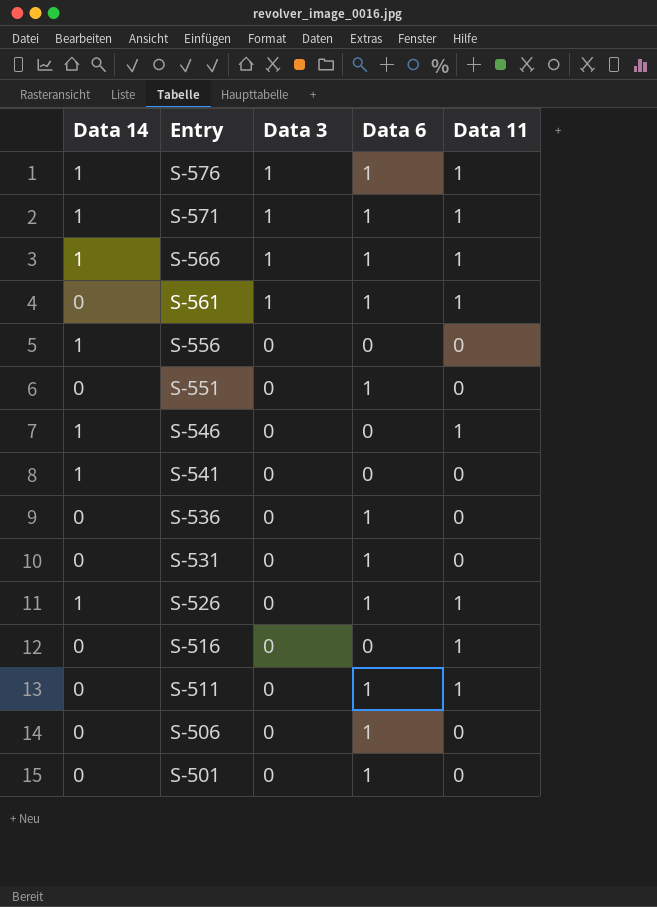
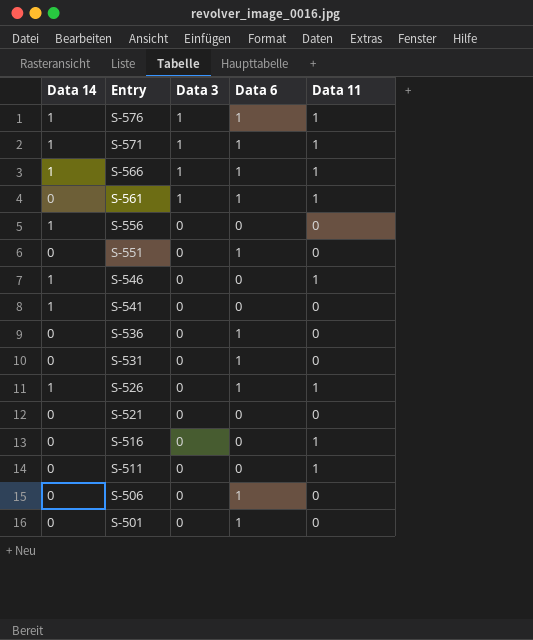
row S-521: none -> 0 | 0 | 0 | 0
S-511 | Data 6: 1 -> 0

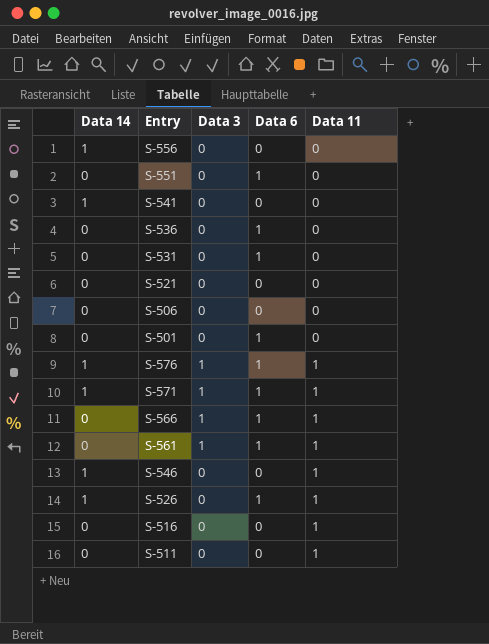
row order: Entry descending -> Data 11 ascending
S-506 | Data 6: 1 -> 0
S-566 | Data 14: 1 -> 0

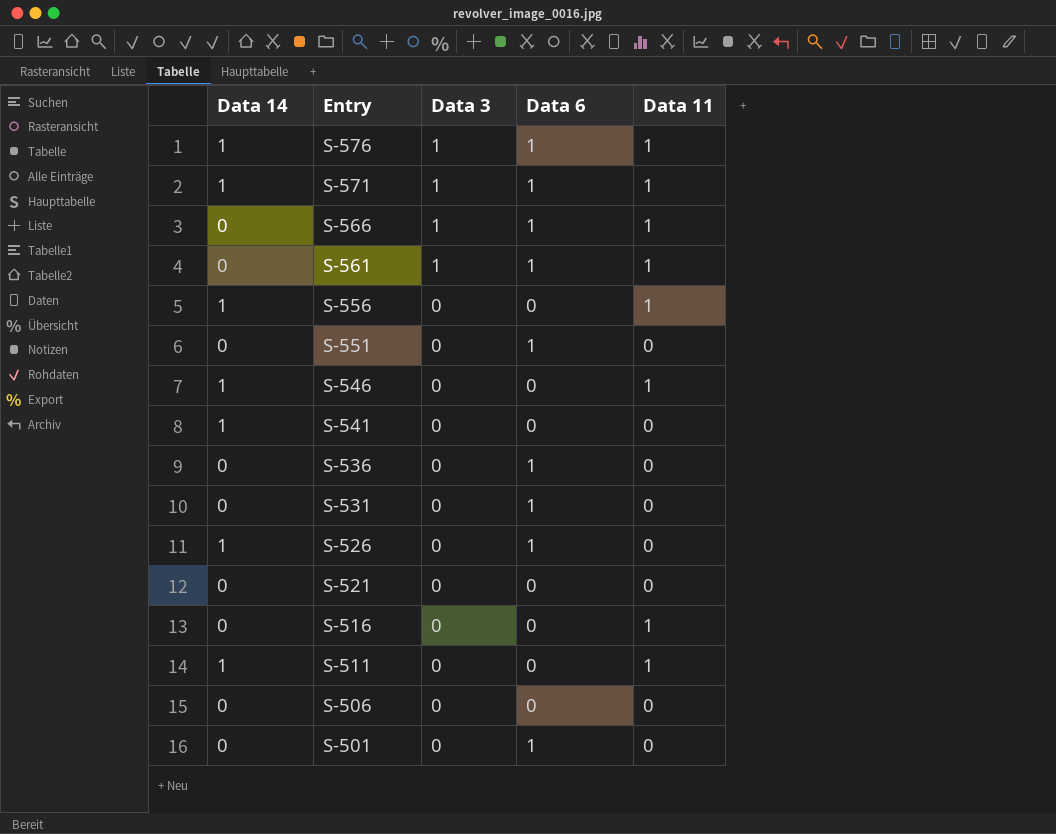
row order: Data 11 ascending -> Entry descending
S-556 | Data 11: 0 -> 1
S-526 | Data 11: 1 -> 0
S-511 | Data 14: 0 -> 1

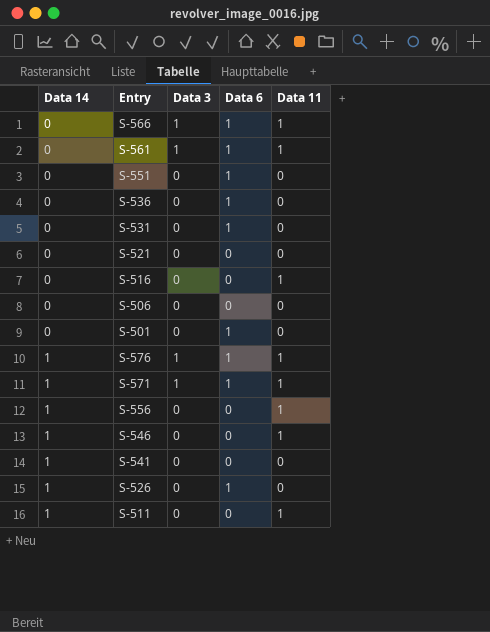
row order: Entry descending -> Data 14 ascending

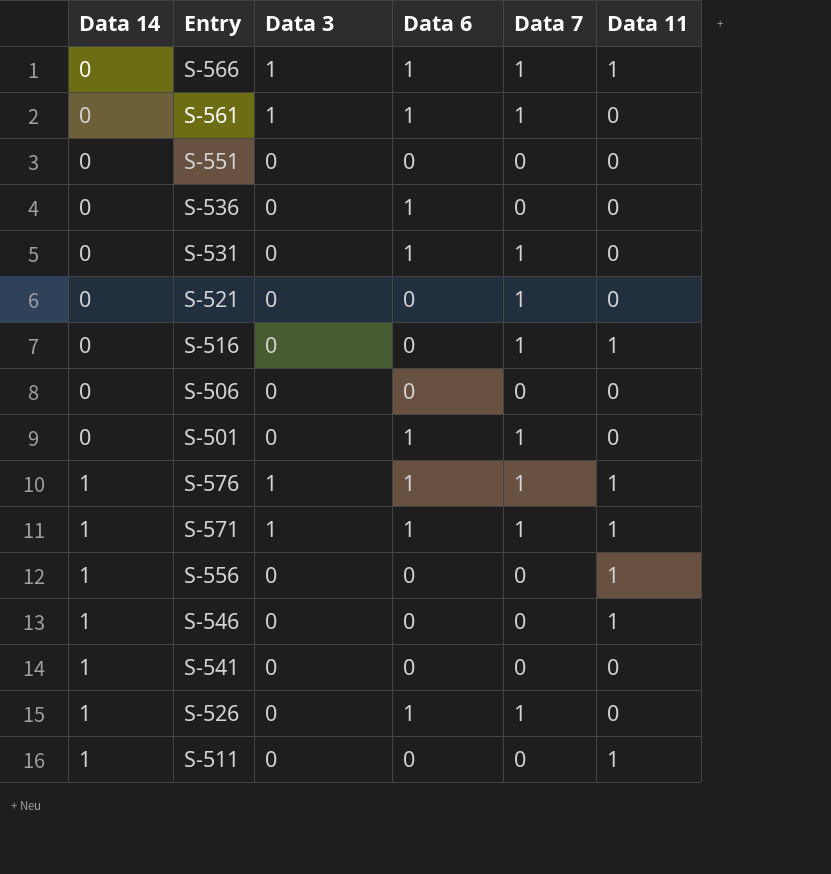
column Data 7 | position: none -> 5
S-561 | Data 11: 1 -> 0
S-551 | Data 6: 1 -> 0

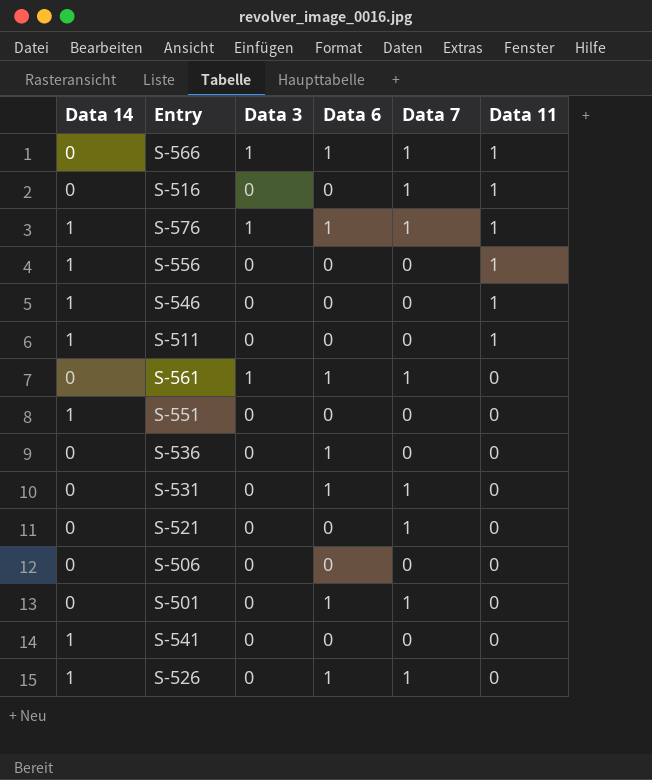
row order: Data 14 ascending -> Data 11 descending
row S-571: 1 | 1 | 1 | 1 | 1 -> none
S-551 | Data 14: 0 -> 1

